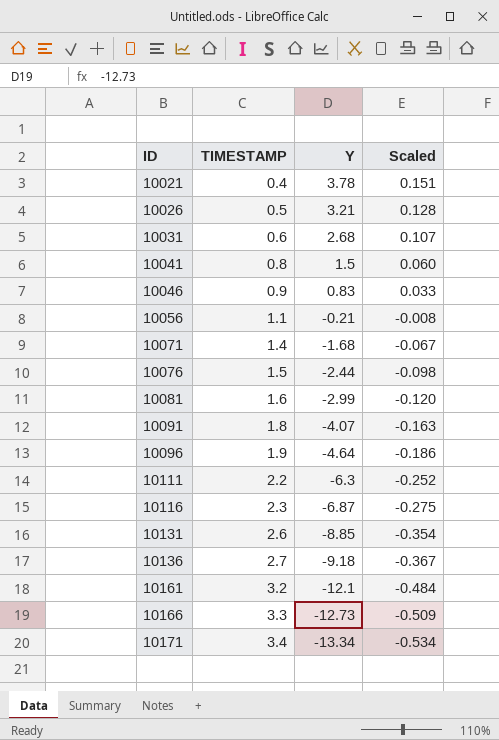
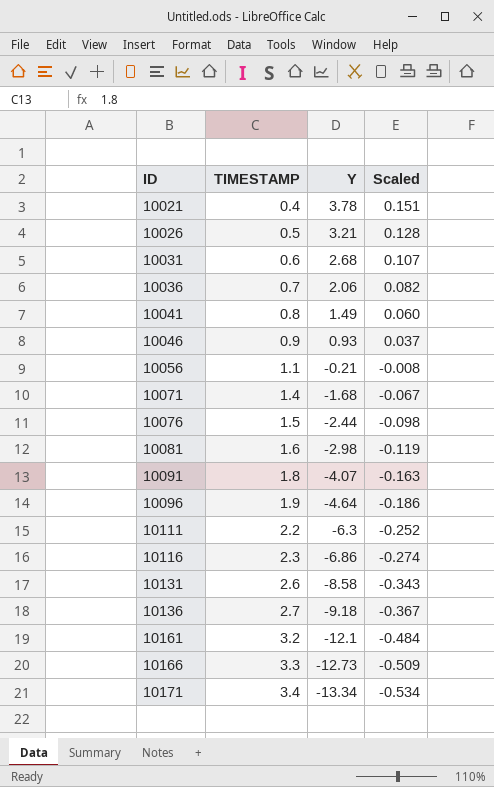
row 10036: none -> 0.7 | 2.06 | 0.082
10041 | Y: 1.5 -> 1.49
10046 | Y: 0.83 -> 0.93
10046 | Scaled: 0.033 -> 0.037
10081 | Y: -2.99 -> -2.98
10081 | Scaled: -0.120 -> -0.119
10116 | Y: -6.87 -> -6.86
10116 | Scaled: -0.275 -> -0.274
10131 | Y: -8.85 -> -8.58
10131 | Scaled: -0.354 -> -0.343

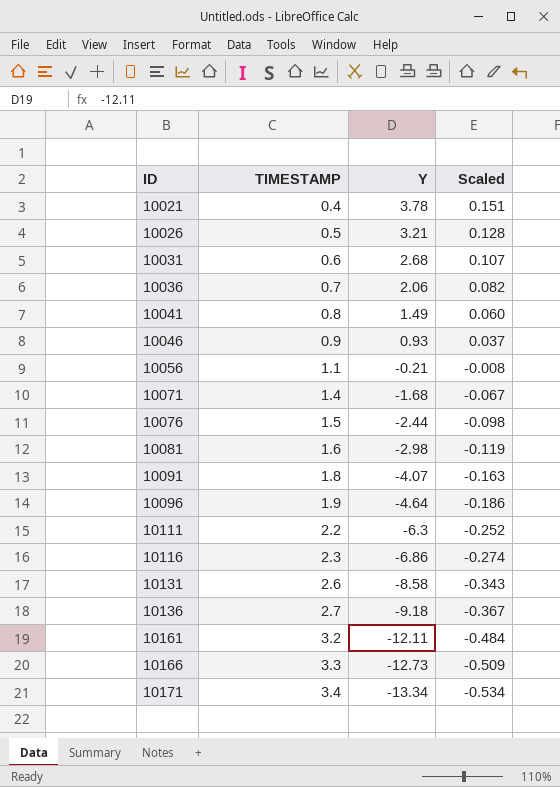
10161 | Y: -12.1 -> -12.11

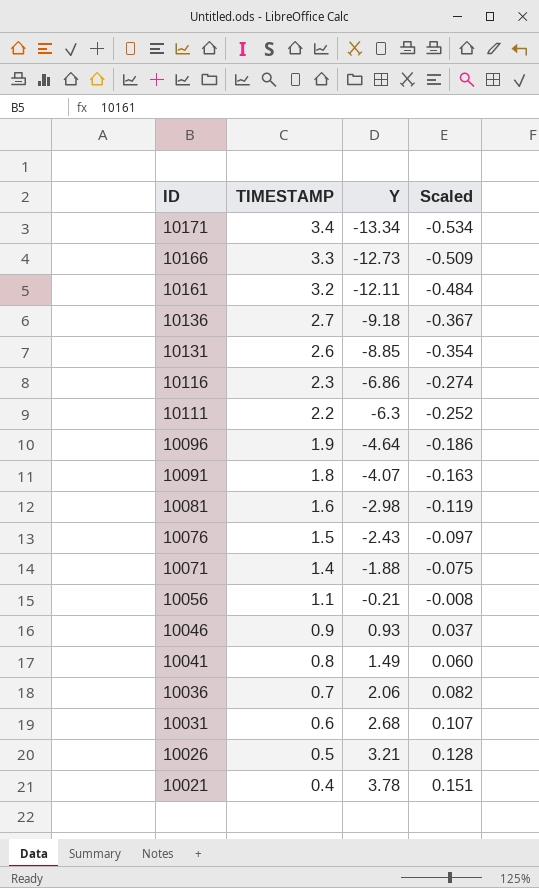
row order: ID ascending -> ID descending
10131 | Y: -8.58 -> -8.85
10131 | Scaled: -0.343 -> -0.354
10076 | Y: -2.44 -> -2.43
10076 | Scaled: -0.098 -> -0.097
10071 | Y: -1.68 -> -1.88
10071 | Scaled: -0.067 -> -0.075

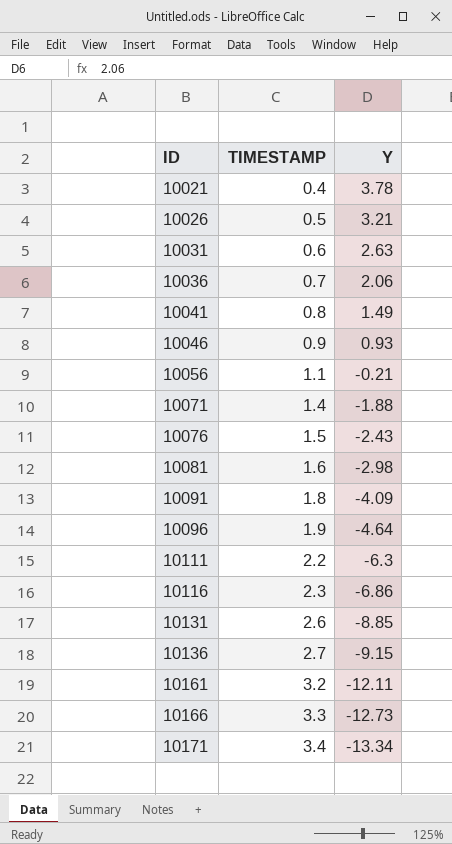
row order: ID descending -> ID ascending
column Scaled | formula: [Y] * 0.04 -> none
10031 | Y: 2.68 -> 2.63
10091 | Y: -4.07 -> -4.09
10136 | Y: -9.18 -> -9.15

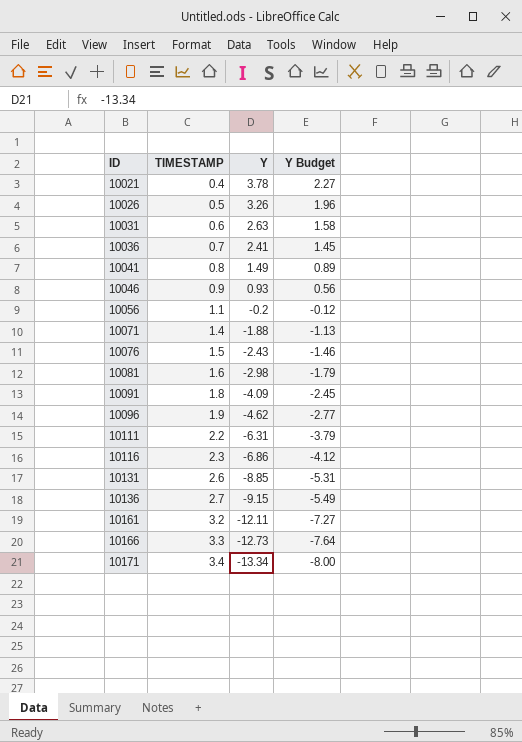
column Y Budget | formula: none -> [Y] * 0.6
10026 | Y: 3.21 -> 3.26
10036 | Y: 2.06 -> 2.41
10056 | Y: -0.21 -> -0.2
10096 | Y: -4.64 -> -4.62
10111 | Y: -6.3 -> -6.31

